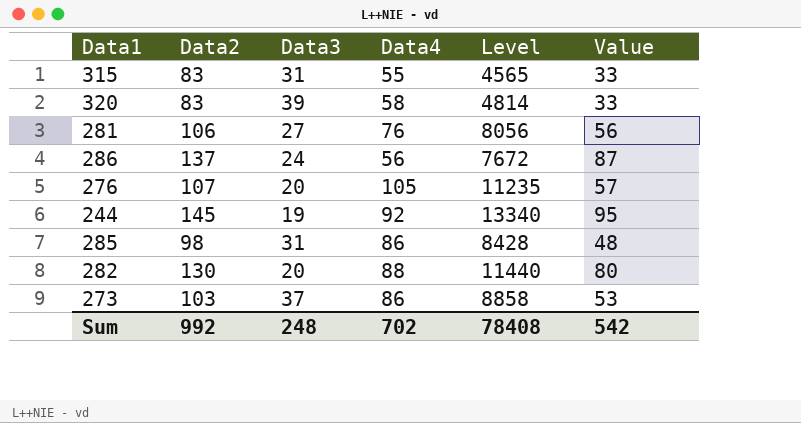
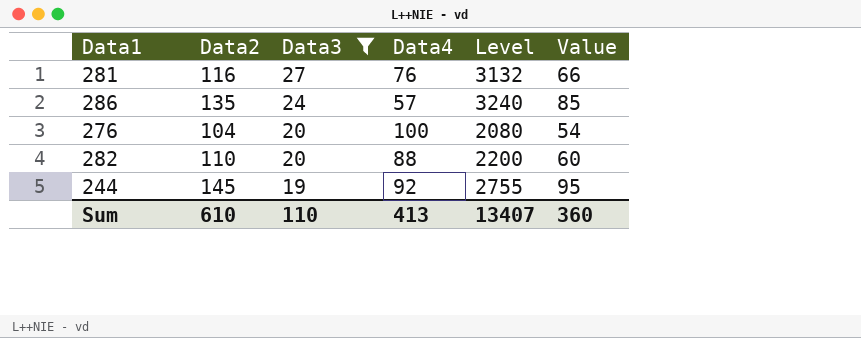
filter: none -> Data3 <= 27
row order: none -> Data3 descending
column Level | formula: [Data2] * [Data4] -> [Data2] * [Data3]
281 | Data2: 106 -> 116
281 | Value: 56 -> 66
286 | Data2: 137 -> 135
286 | Data4: 56 -> 57
286 | Value: 87 -> 85
276 | Data2: 107 -> 104
276 | Data4: 105 -> 100
276 | Value: 57 -> 54
282 | Data2: 130 -> 110
282 | Value: 80 -> 60
Sum | Data2: 992 -> 610
Sum | Data3: 248 -> 110
Sum | Data4: 702 -> 413
Sum | Level: 78408 -> 13407
Sum | Value: 542 -> 360

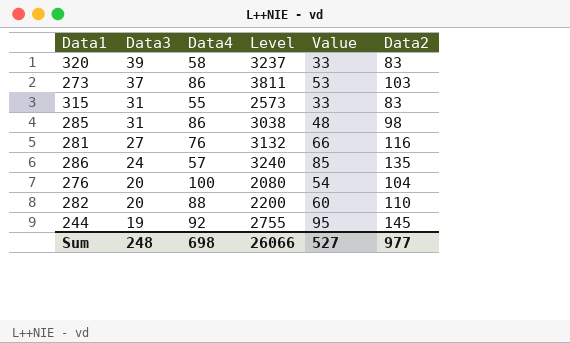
filter: Data3 <= 27 -> none
column Data2 | position: 2 -> 6
Sum | Data3: 110 -> 248
Sum | Data4: 413 -> 698
Sum | Level: 13407 -> 26066
Sum | Value: 360 -> 527
Sum | Data2: 610 -> 977

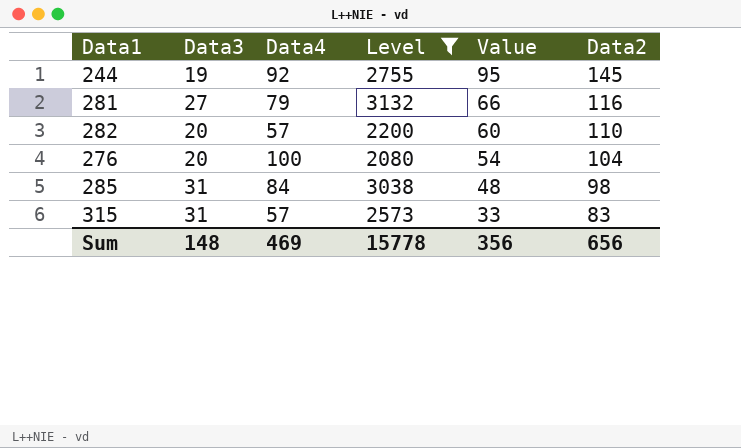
filter: none -> Level <= 3132
row order: Data3 descending -> Value descending
281 | Data4: 76 -> 79
282 | Data4: 88 -> 57
285 | Data4: 86 -> 84
315 | Data4: 55 -> 57
Sum | Data3: 248 -> 148
Sum | Data4: 698 -> 469
Sum | Level: 26066 -> 15778
Sum | Value: 527 -> 356
Sum | Data2: 977 -> 656

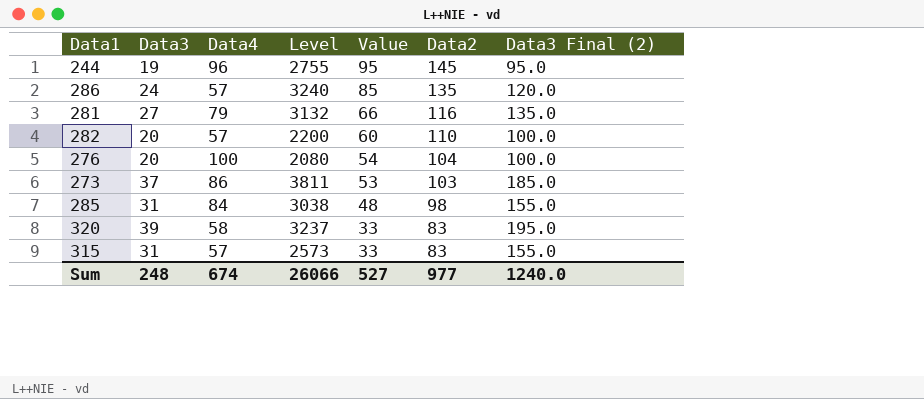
filter: Level <= 3132 -> none
column Data3 Final (2) | formula: none -> [Data3] * 5
244 | Data4: 92 -> 96
Sum | Data3: 148 -> 248
Sum | Data4: 469 -> 674
Sum | Level: 15778 -> 26066
Sum | Value: 356 -> 527
Sum | Data2: 656 -> 977

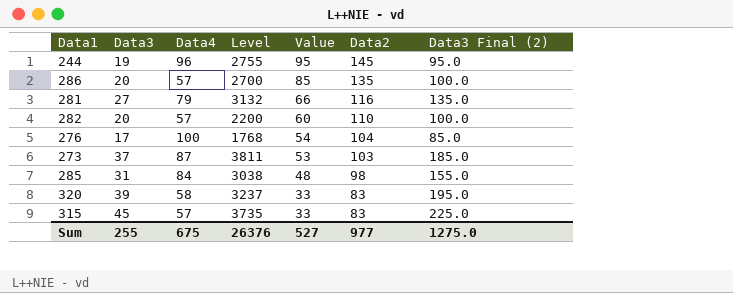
286 | Data3: 24 -> 20
286 | Level: 3240 -> 2700
286 | Data3 Final (2): 120.0 -> 100.0
276 | Data3: 20 -> 17
276 | Level: 2080 -> 1768
276 | Data3 Final (2): 100.0 -> 85.0
273 | Data4: 86 -> 87
315 | Data3: 31 -> 45
315 | Level: 2573 -> 3735
315 | Data3 Final (2): 155.0 -> 225.0
Sum | Data3: 248 -> 255
Sum | Data4: 674 -> 675
Sum | Level: 26066 -> 26376
Sum | Data3 Final (2): 1240.0 -> 1275.0

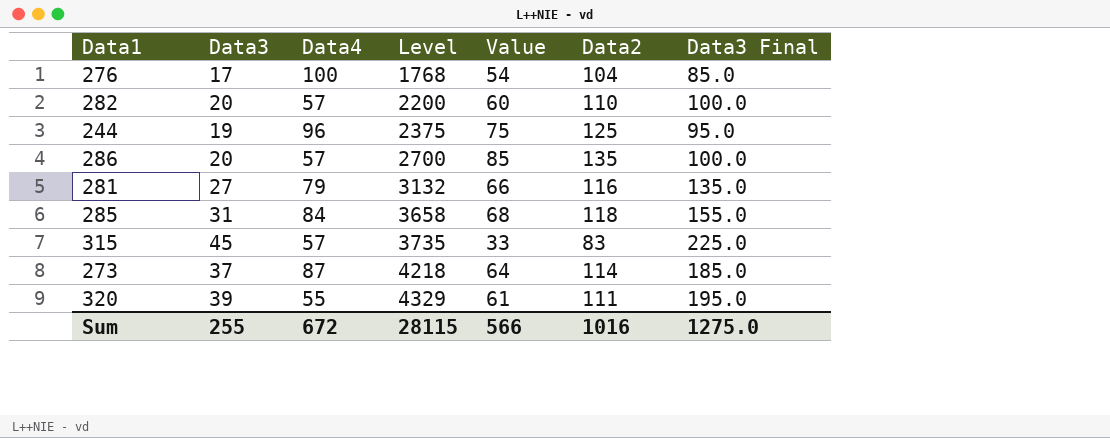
row order: Value descending -> Level ascending
column name: Data3 Final (2) -> Data3 Final
244 | Level: 2755 -> 2375
244 | Value: 95 -> 75
244 | Data2: 145 -> 125
285 | Level: 3038 -> 3658
285 | Value: 48 -> 68
285 | Data2: 98 -> 118
273 | Level: 3811 -> 4218
273 | Value: 53 -> 64
273 | Data2: 103 -> 114
320 | Data4: 58 -> 55
320 | Level: 3237 -> 4329
320 | Value: 33 -> 61
320 | Data2: 83 -> 111
Sum | Data4: 675 -> 672
Sum | Level: 26376 -> 28115
Sum | Value: 527 -> 566
Sum | Data2: 977 -> 1016

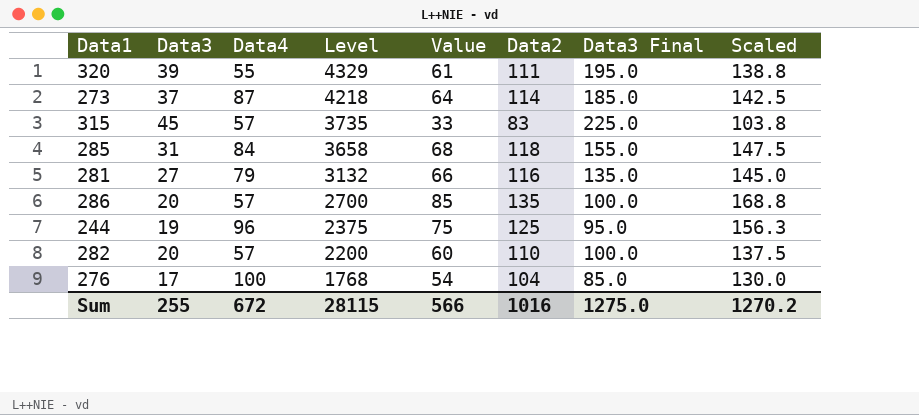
row order: Level ascending -> Level descending
column Scaled | formula: none -> [Data2] * 1.25

